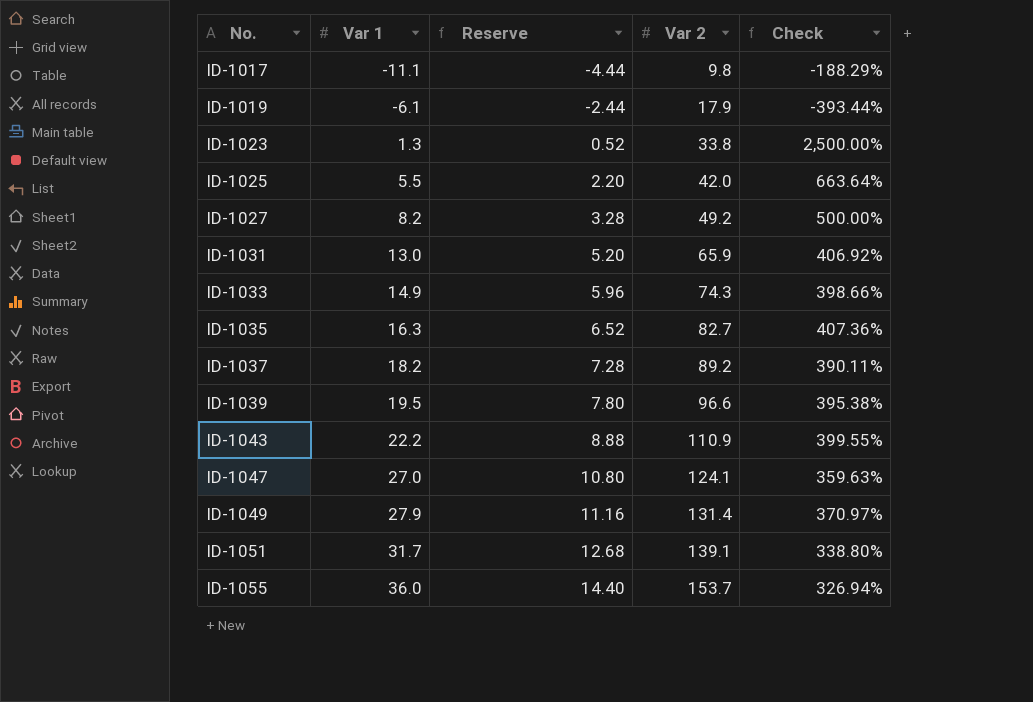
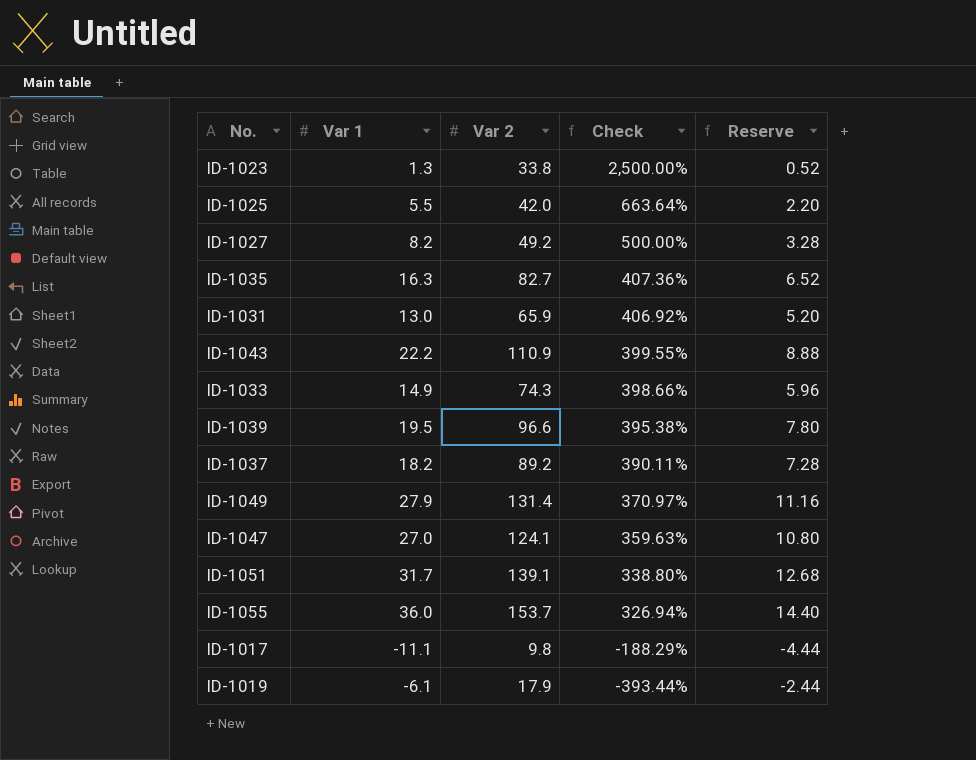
row order: No. ascending -> Check descending
column Reserve | position: 3 -> 5

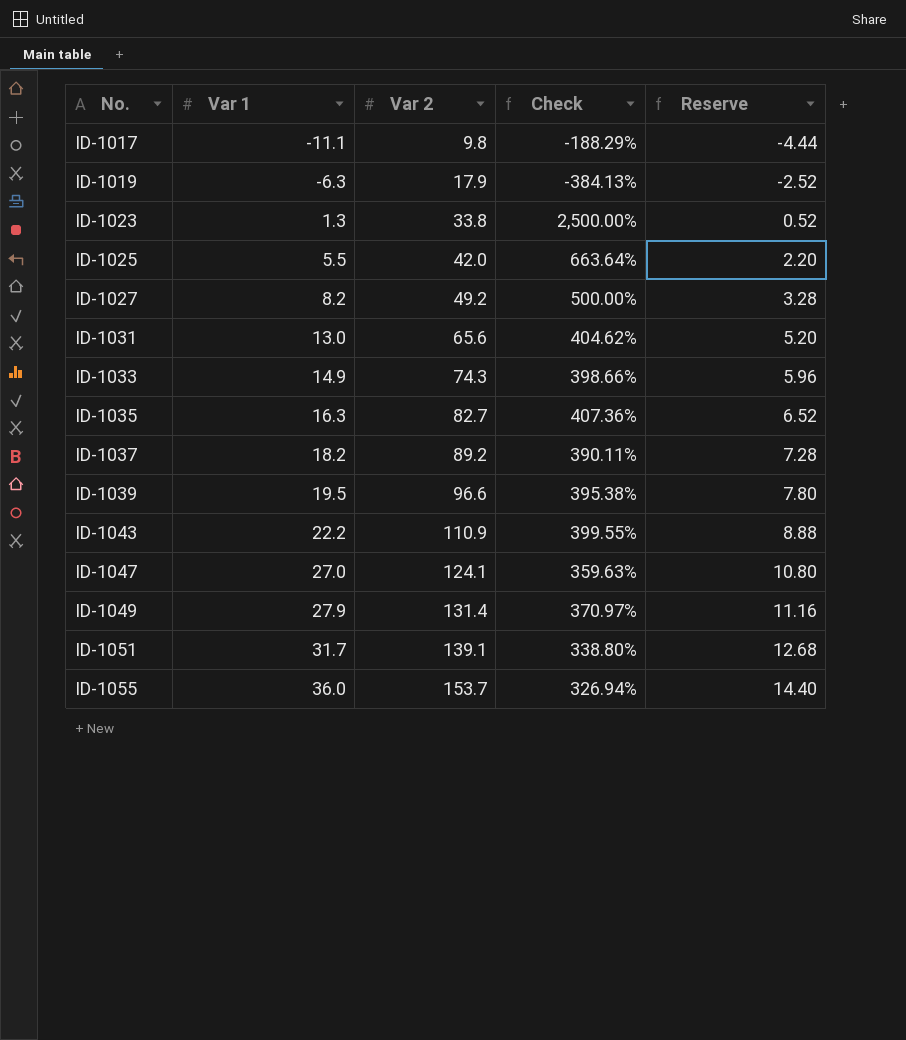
row order: Check descending -> No. ascending
ID-1019 | Var 1: -6.1 -> -6.3
ID-1019 | Check: -393.44% -> -384.13%
ID-1019 | Reserve: -2.44 -> -2.52
ID-1031 | Var 2: 65.9 -> 65.6
ID-1031 | Check: 406.92% -> 404.62%

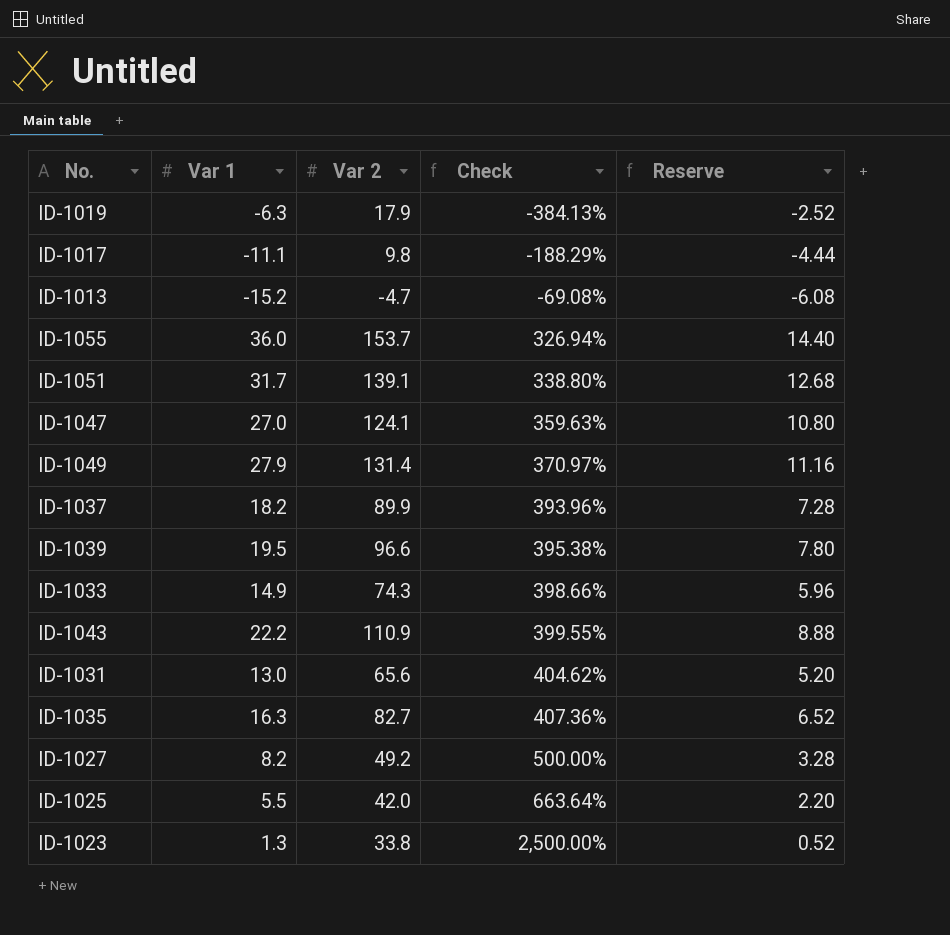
row order: No. ascending -> Check ascending
row ID-1013: none -> -15.2 | -4.7 | -69.08% | -6.08
ID-1037 | Var 2: 89.2 -> 89.9
ID-1037 | Check: 390.11% -> 393.96%

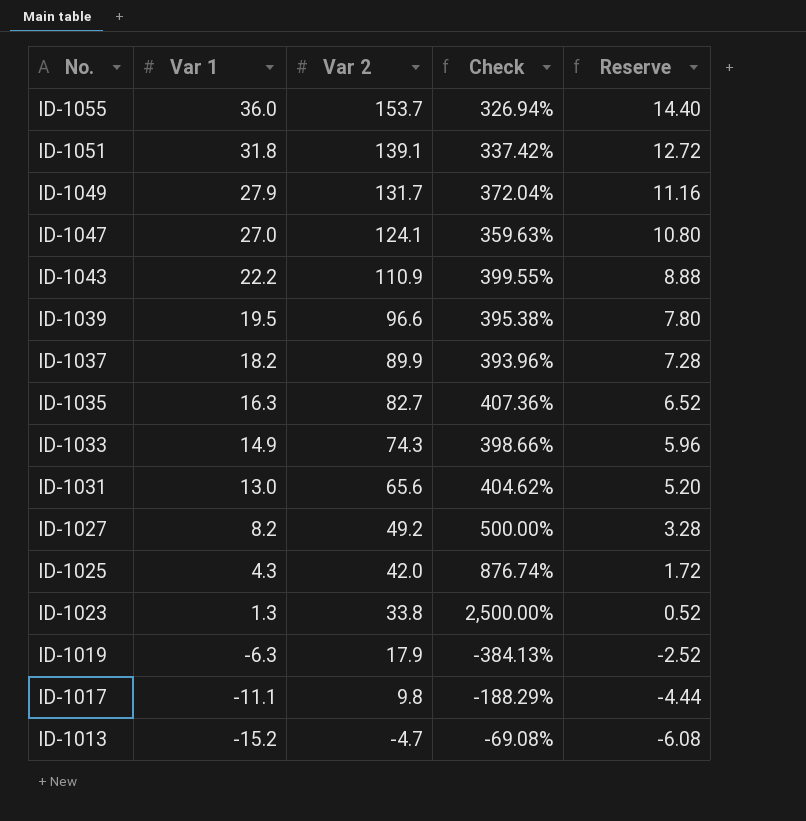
row order: Check ascending -> No. descending
ID-1051 | Var 1: 31.7 -> 31.8
ID-1051 | Check: 338.80% -> 337.42%
ID-1051 | Reserve: 12.68 -> 12.72
ID-1049 | Var 2: 131.4 -> 131.7
ID-1049 | Check: 370.97% -> 372.04%
ID-1025 | Var 1: 5.5 -> 4.3
ID-1025 | Check: 663.64% -> 876.74%
ID-1025 | Reserve: 2.20 -> 1.72

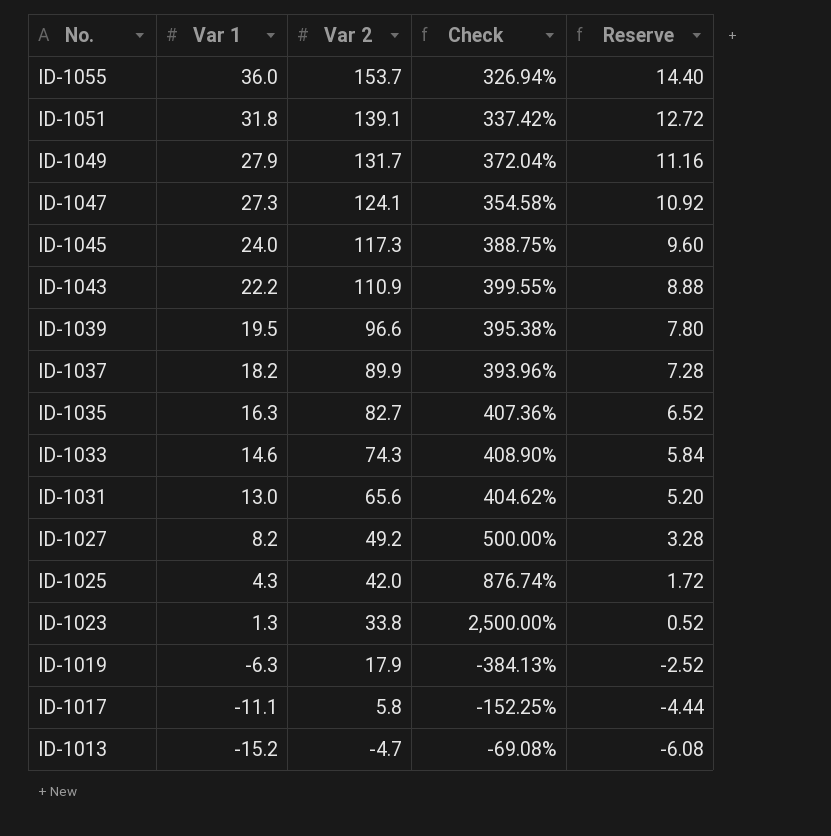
ID-1047 | Var 1: 27.0 -> 27.3
ID-1047 | Check: 359.63% -> 354.58%
ID-1047 | Reserve: 10.80 -> 10.92
row ID-1045: none -> 24.0 | 117.3 | 388.75% | 9.60
ID-1033 | Var 1: 14.9 -> 14.6
ID-1033 | Check: 398.66% -> 408.90%
ID-1033 | Reserve: 5.96 -> 5.84
ID-1017 | Var 2: 9.8 -> 5.8
ID-1017 | Check: -188.29% -> -152.25%

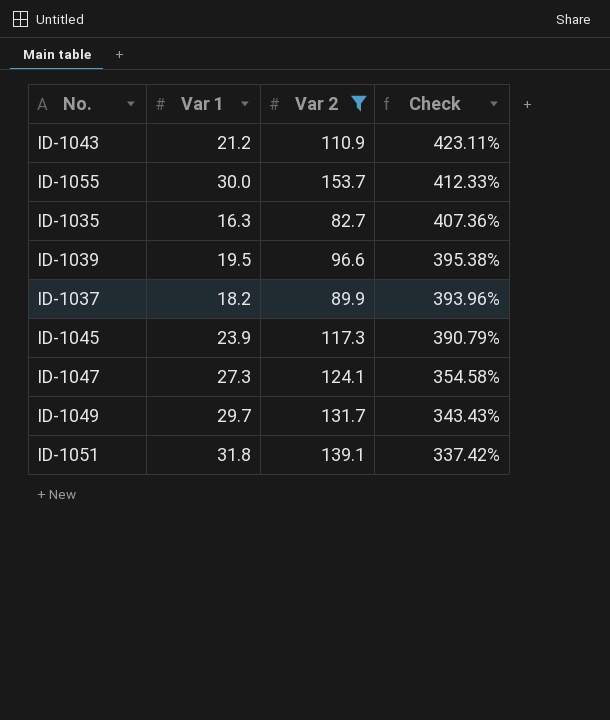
filter: none -> Var 2 >= 82.7
row order: No. descending -> Check descending
column Reserve | formula: [Var 1] * 0.4 -> none
ID-1043 | Var 1: 22.2 -> 21.2
ID-1043 | Check: 399.55% -> 423.11%
ID-1055 | Var 1: 36.0 -> 30.0
ID-1055 | Check: 326.94% -> 412.33%
ID-1045 | Var 1: 24.0 -> 23.9
ID-1045 | Check: 388.75% -> 390.79%
ID-1049 | Var 1: 27.9 -> 29.7
ID-1049 | Check: 372.04% -> 343.43%

